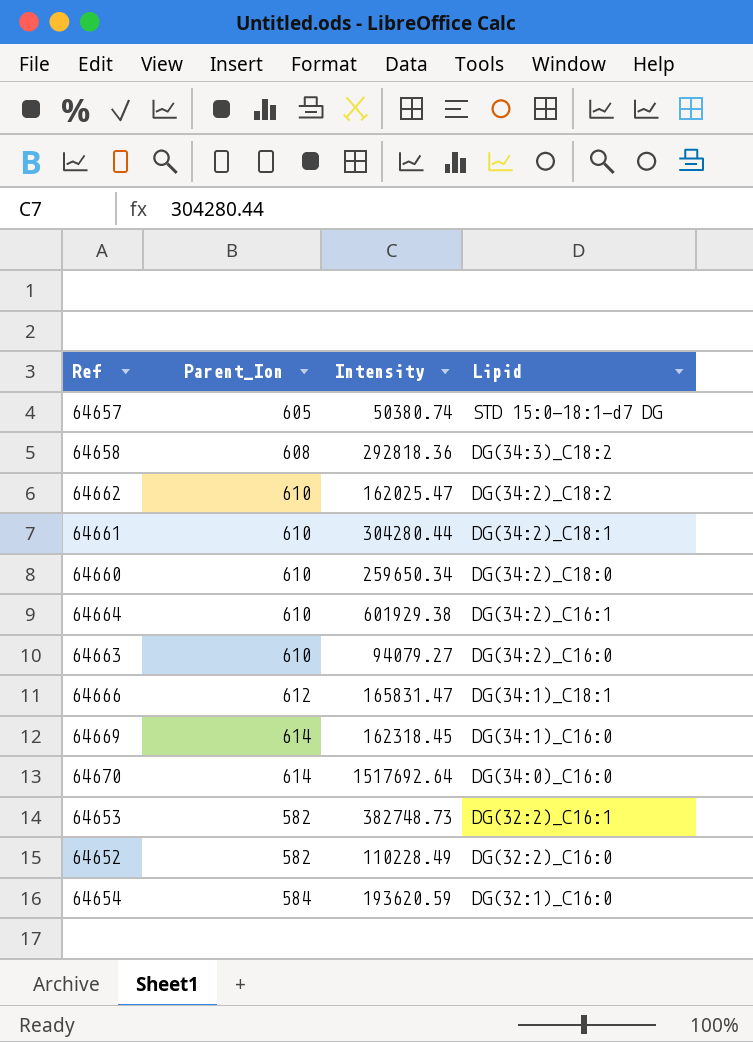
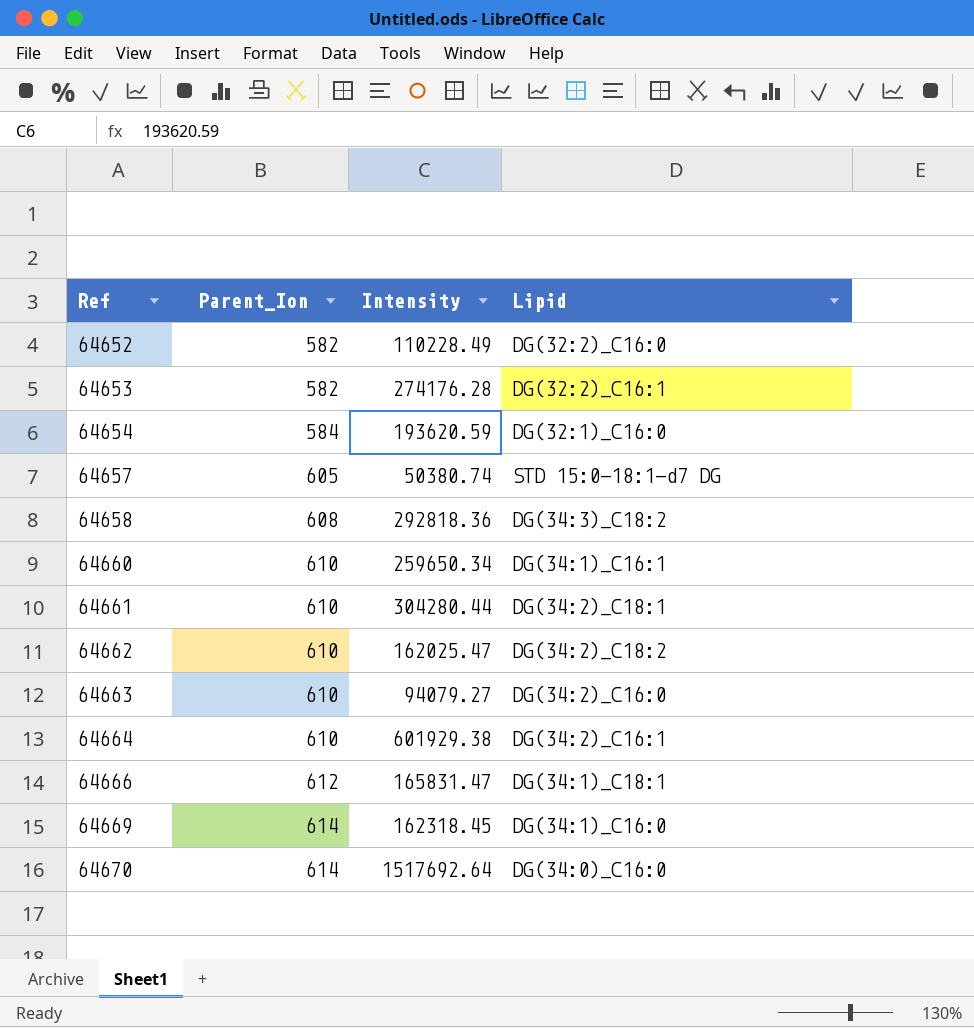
row order: Lipid descending -> Ref ascending
64653 | Intensity: 382748.73 -> 274176.28
64660 | Lipid: DG(34:2)_C18:0 -> DG(34:1)_C16:1

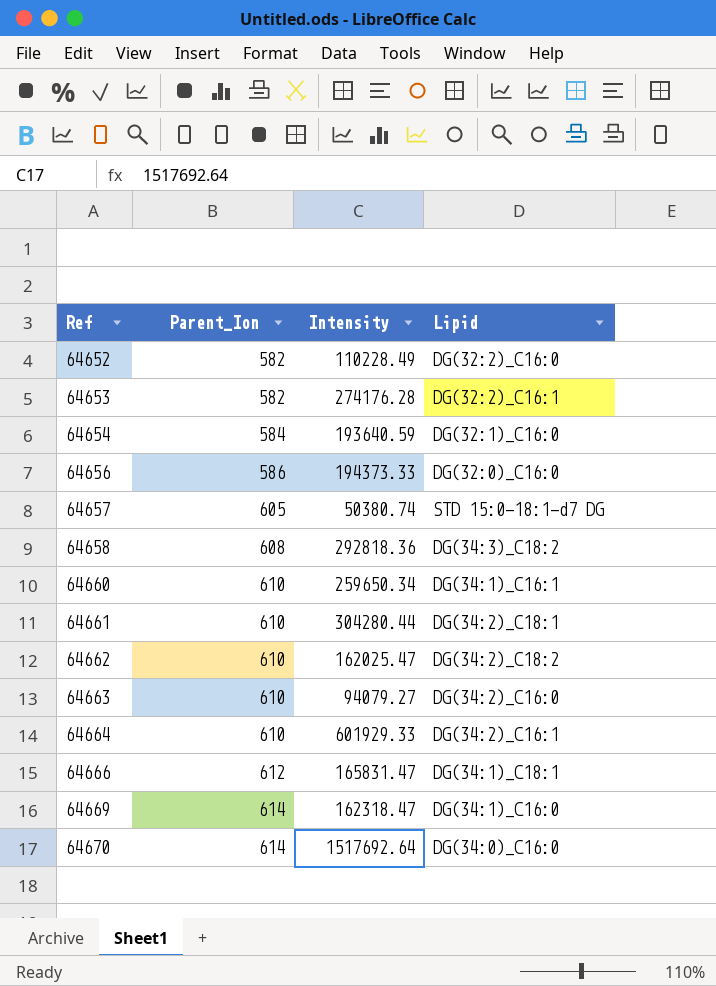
64654 | Intensity: 193620.59 -> 193640.59
row 64656: none -> 586 | 194373.33 | DG(32:0)_C16:0
64664 | Intensity: 601929.38 -> 601929.33
64669 | Intensity: 162318.45 -> 162318.47

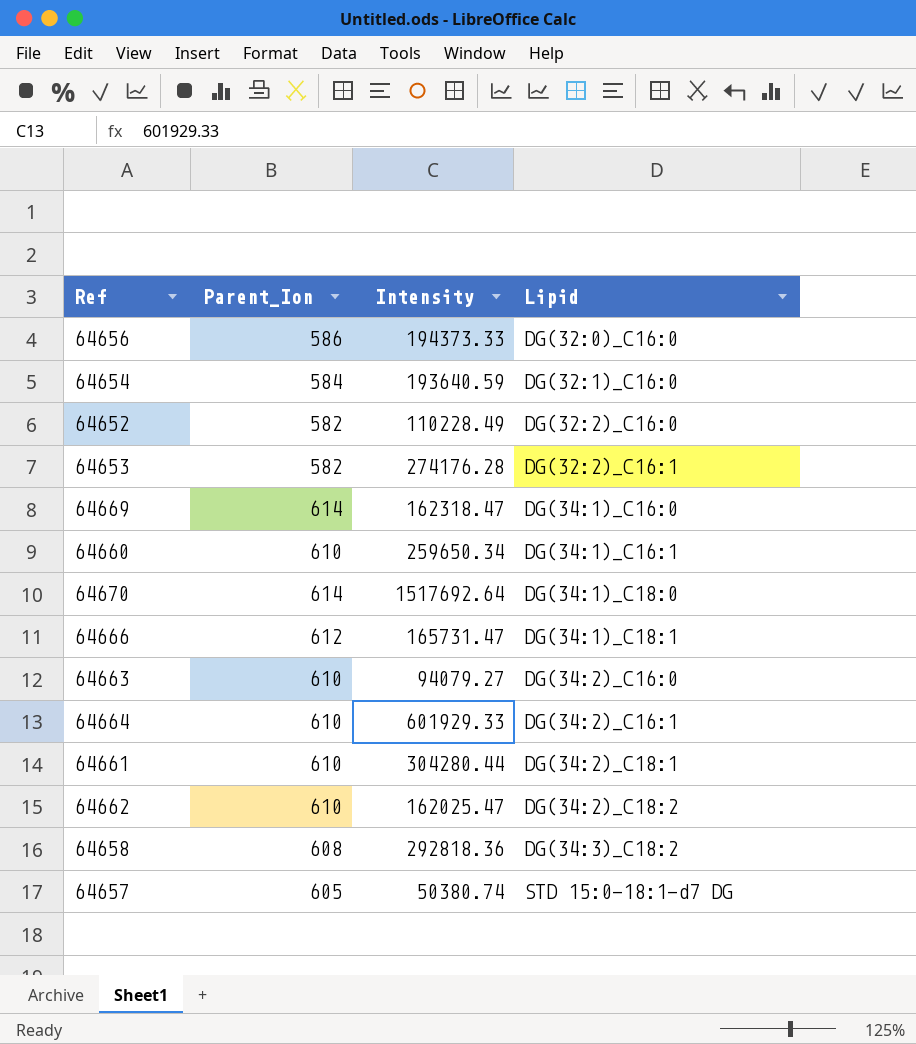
row order: Ref ascending -> Lipid ascending
64670 | Lipid: DG(34:0)_C16:0 -> DG(34:1)_C18:0
64666 | Intensity: 165831.47 -> 165731.47

